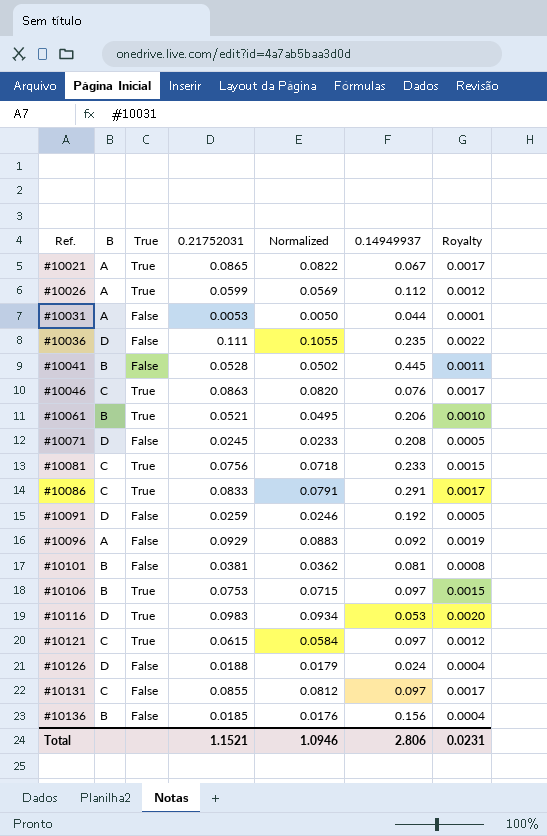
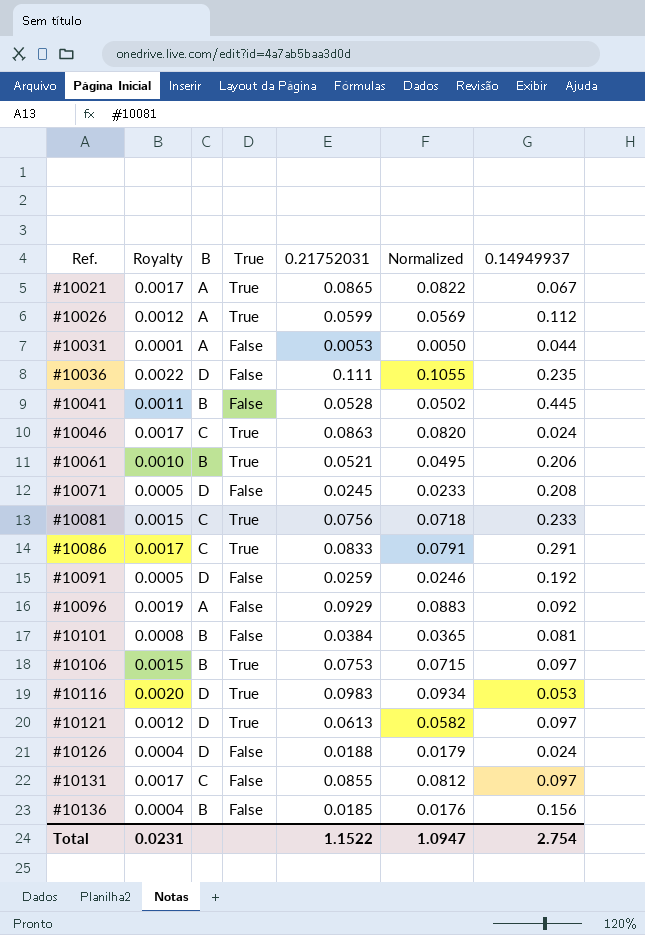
column Royalty | position: 7 -> 2
#10046 | 0.14949937: 0.076 -> 0.024
#10101 | 0.21752031: 0.0381 -> 0.0384
#10101 | Normalized: 0.0362 -> 0.0365
#10121 | B: C -> D
#10121 | 0.21752031: 0.0615 -> 0.0613
#10121 | Normalized: 0.0584 -> 0.0582
Total | 0.21752031: 1.1521 -> 1.1522
Total | Normalized: 1.0946 -> 1.0947
Total | 0.14949937: 2.806 -> 2.754

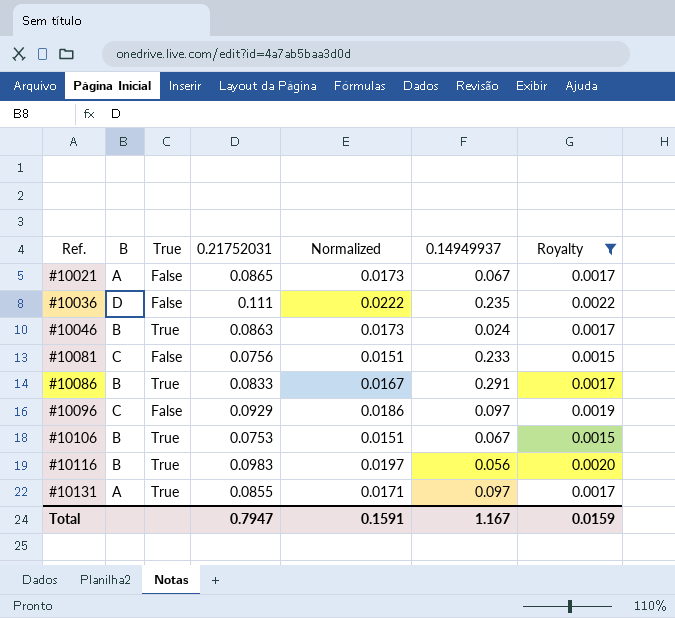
filter: none -> Royalty >= 0.0015
column Normalized | formula: [0.21752031] * 0.95 -> [0.21752031] * 0.2
column Royalty | position: 2 -> 7
#10021 | True: True -> False
#10046 | B: C -> B
#10081 | True: True -> False
#10086 | B: C -> B
#10096 | B: A -> C
#10096 | 0.14949937: 0.092 -> 0.097
#10106 | 0.14949937: 0.097 -> 0.067
#10116 | B: D -> B
#10116 | 0.14949937: 0.053 -> 0.056
#10131 | B: C -> A
#10131 | True: False -> True
Total | 0.21752031: 1.1522 -> 0.7947
Total | Normalized: 1.0947 -> 0.1591
Total | 0.14949937: 2.754 -> 1.167
Total | Royalty: 0.0231 -> 0.0159

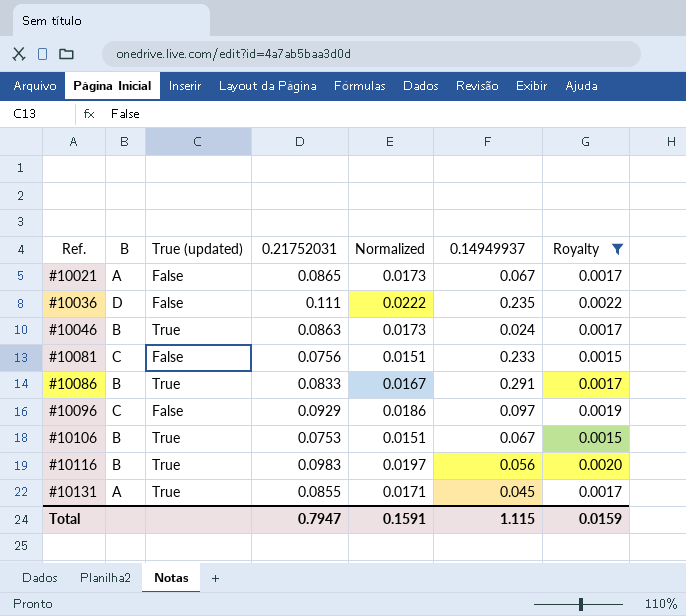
column name: True -> True (updated)
#10131 | 0.14949937: 0.097 -> 0.045
Total | 0.14949937: 1.167 -> 1.115

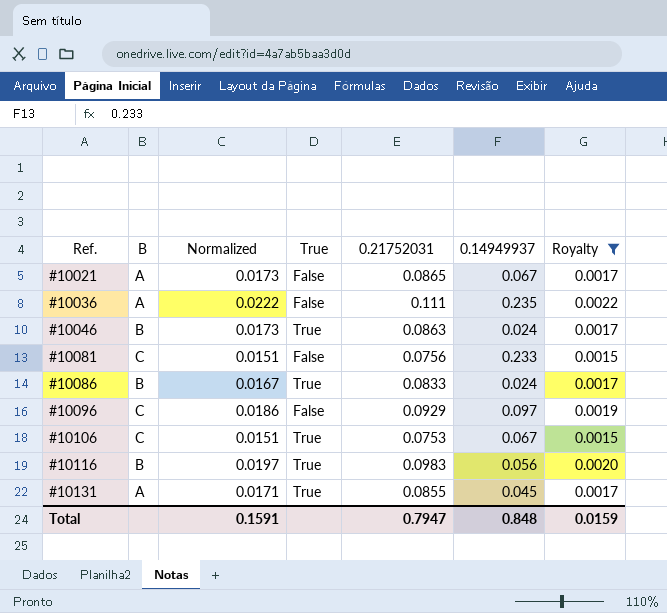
column Normalized | position: 5 -> 3
column name: True (updated) -> True
#10036 | B: D -> A
#10086 | 0.14949937: 0.291 -> 0.024
#10106 | B: B -> C
Total | 0.14949937: 1.115 -> 0.848

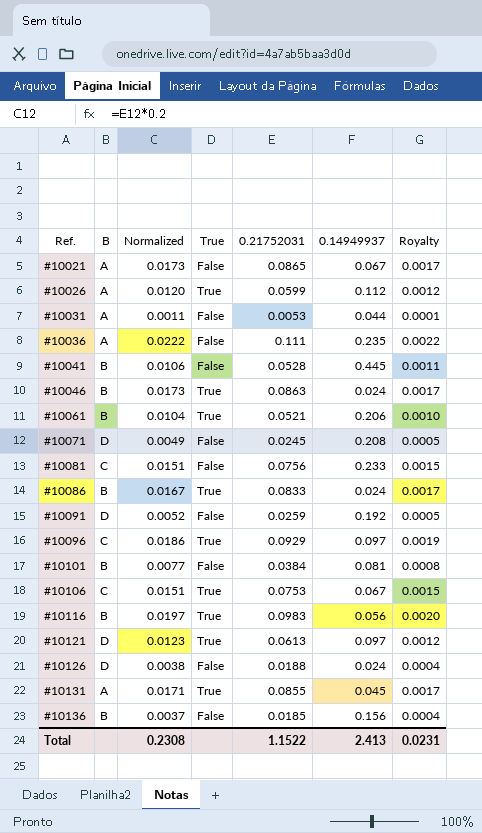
filter: Royalty >= 0.0015 -> none
#10096 | True: False -> True
Total | Normalized: 0.1591 -> 0.2308
Total | 0.21752031: 0.7947 -> 1.1522
Total | 0.14949937: 0.848 -> 2.413
Total | Royalty: 0.0159 -> 0.0231

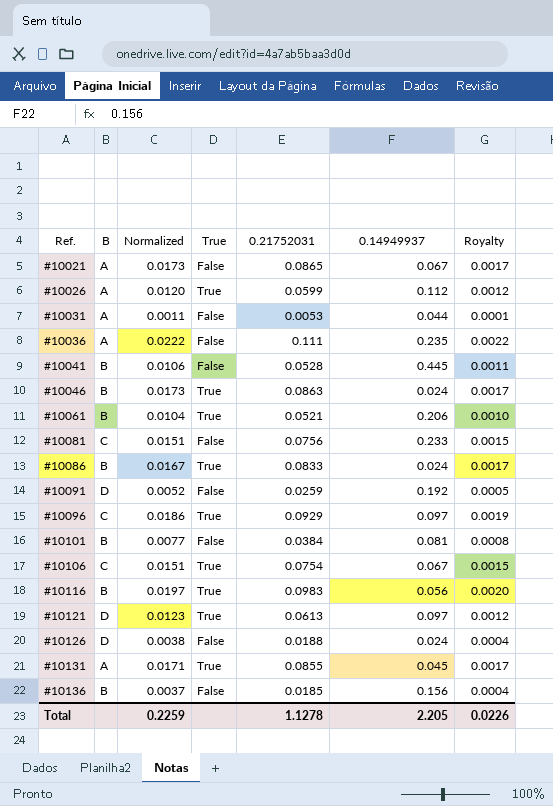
row #10071: D | 0.0049 | False | 0.0245 | 0.208 | 0.0005 -> none
#10106 | 0.21752031: 0.0753 -> 0.0754
Total | Normalized: 0.2308 -> 0.2259
Total | 0.21752031: 1.1522 -> 1.1278
Total | 0.14949937: 2.413 -> 2.205
Total | Royalty: 0.0231 -> 0.0226

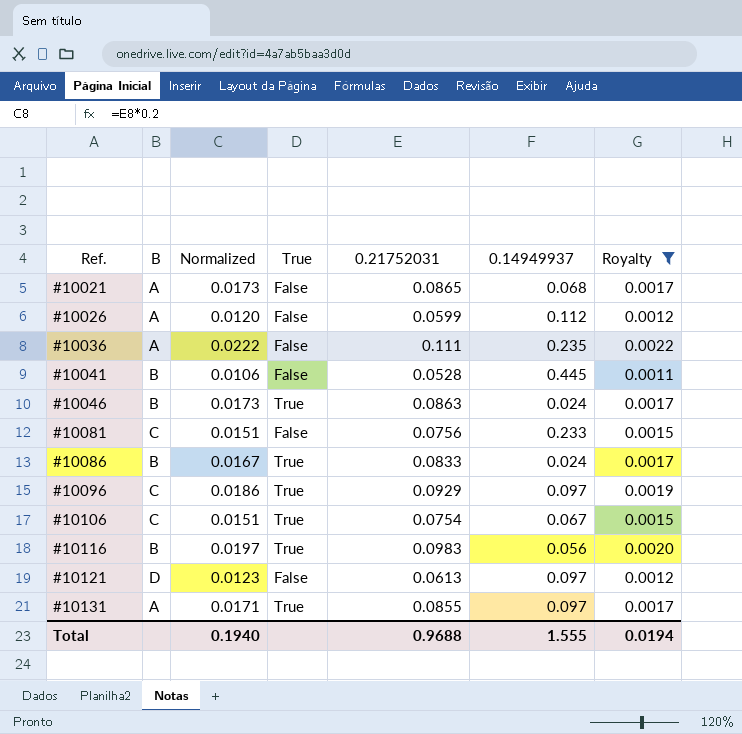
filter: none -> Royalty >= 0.0011
#10021 | 0.14949937: 0.067 -> 0.068
#10026 | True: True -> False
#10121 | True: True -> False
#10131 | 0.14949937: 0.045 -> 0.097
Total | Normalized: 0.2259 -> 0.1940
Total | 0.21752031: 1.1278 -> 0.9688
Total | 0.14949937: 2.205 -> 1.555
Total | Royalty: 0.0226 -> 0.0194

